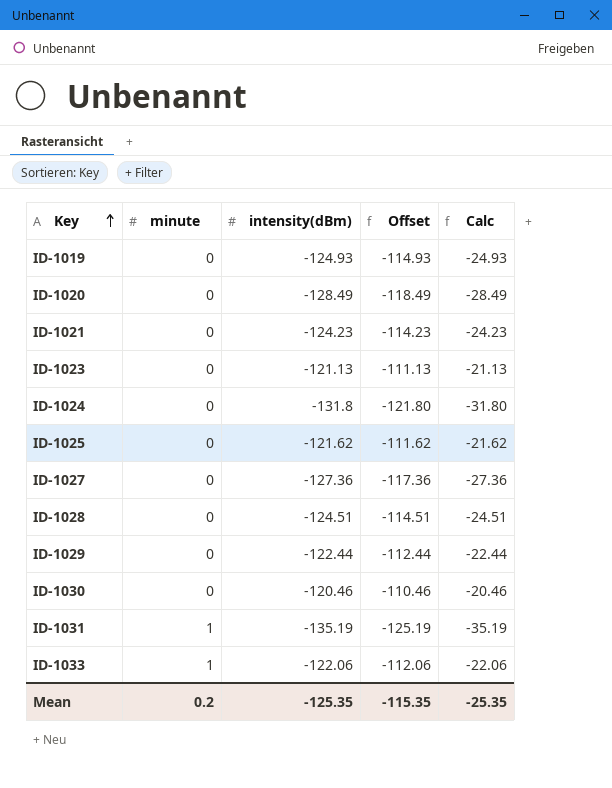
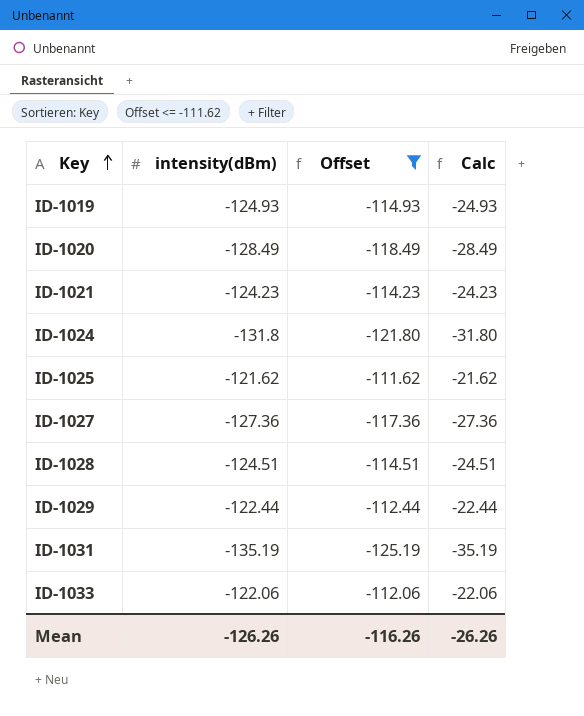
filter: none -> Offset <= -111.62
column minute | position: 2 -> none
Mean | intensity(dBm): -125.35 -> -126.26
Mean | Offset: -115.35 -> -116.26
Mean | Calc: -25.35 -> -26.26

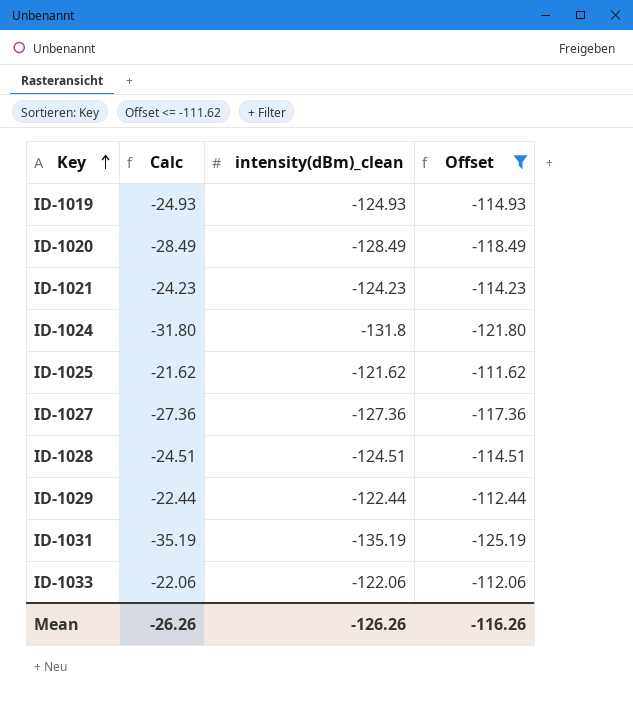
column Calc | position: 4 -> 2
column name: intensity(dBm) -> intensity(dBm)_clean

